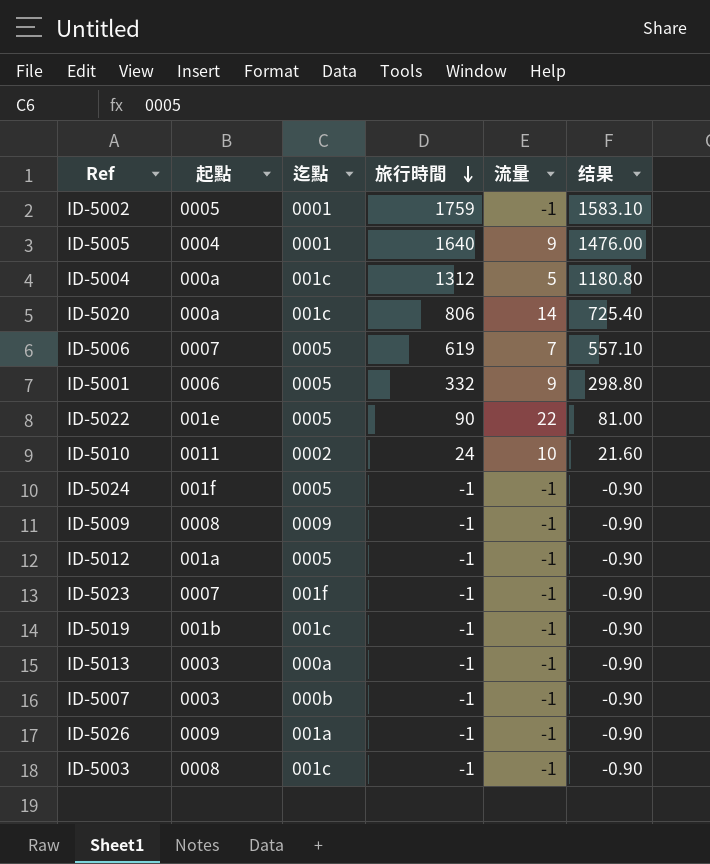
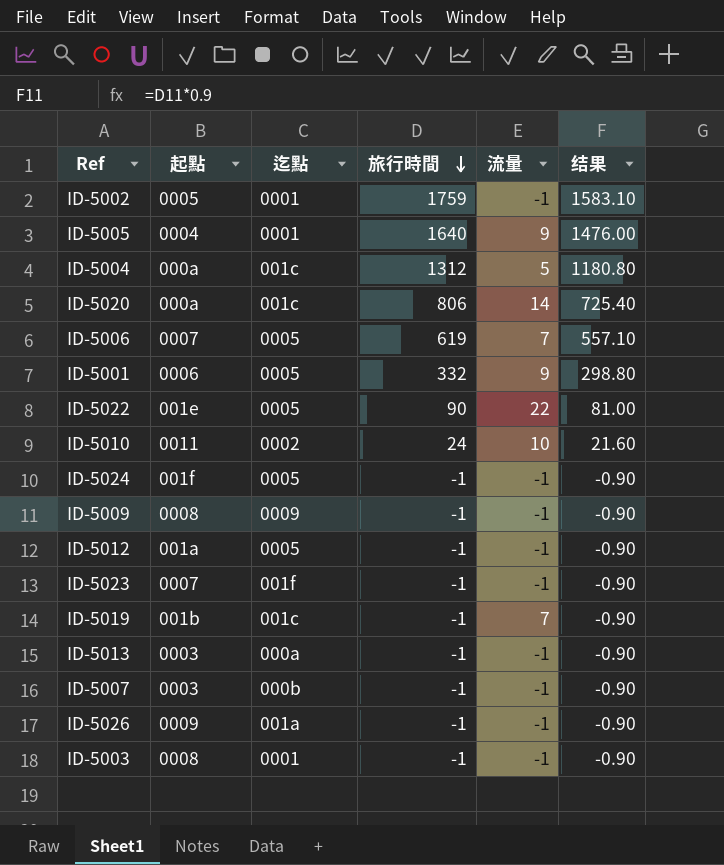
ID-5019 | 流量: -1 -> 7
ID-5003 | 迄點: 001c -> 0001

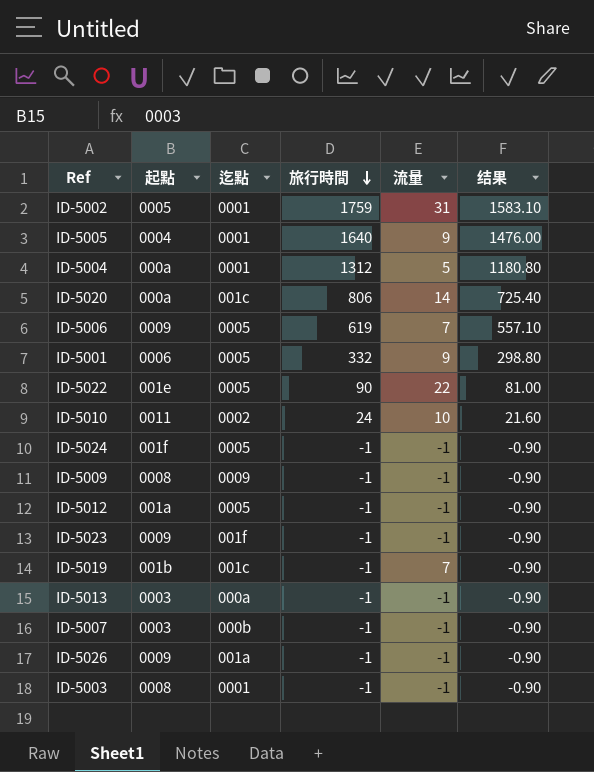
ID-5002 | 流量: -1 -> 31
ID-5004 | 迄點: 001c -> 0001
ID-5006 | 起點: 0007 -> 0009
ID-5023 | 起點: 0007 -> 0009

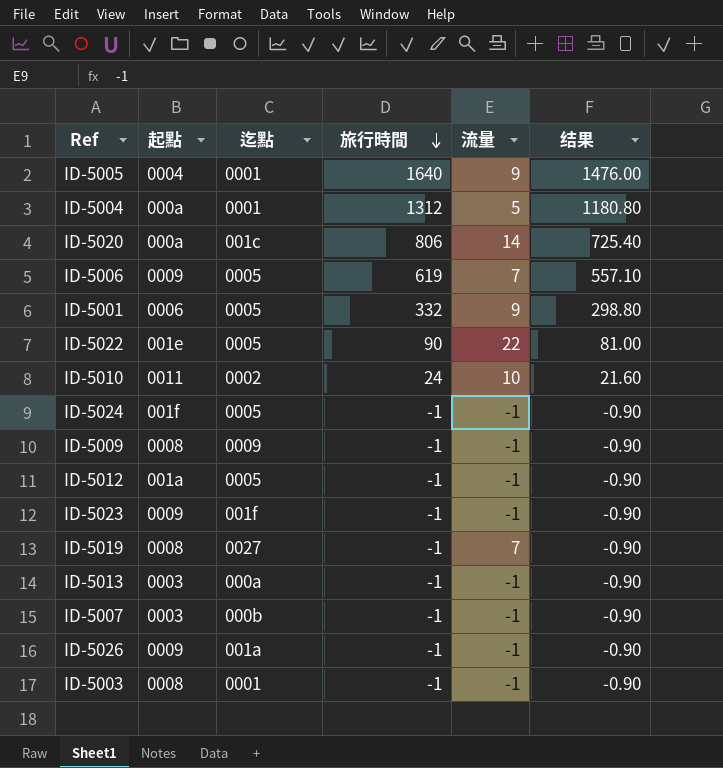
row ID-5002: 0005 | 0001 | 1759 | 31 | 1583.10 -> none
ID-5019 | 起點: 001b -> 0008
ID-5019 | 迄點: 001c -> 0027

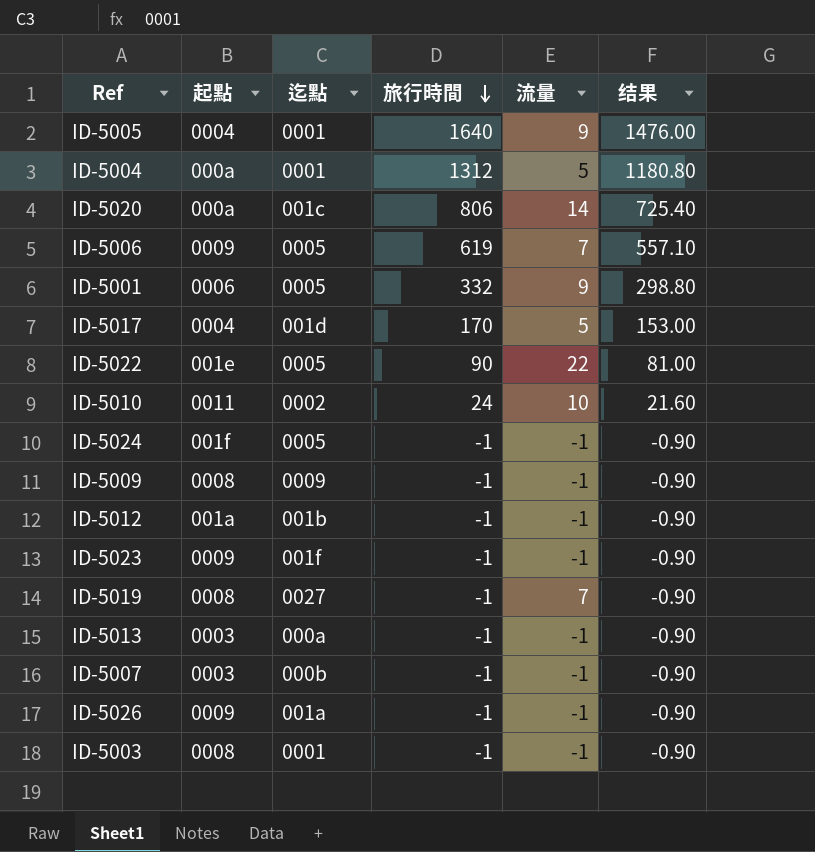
row ID-5017: none -> 0004 | 001d | 170 | 5 | 153.00
ID-5012 | 迄點: 0005 -> 001b

